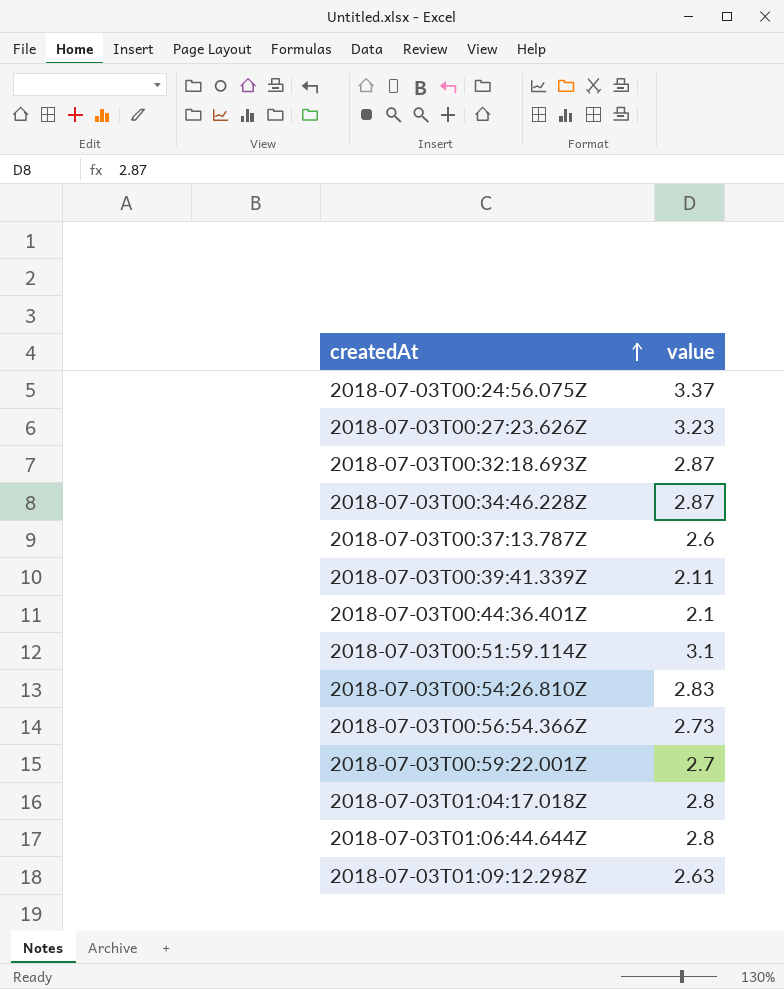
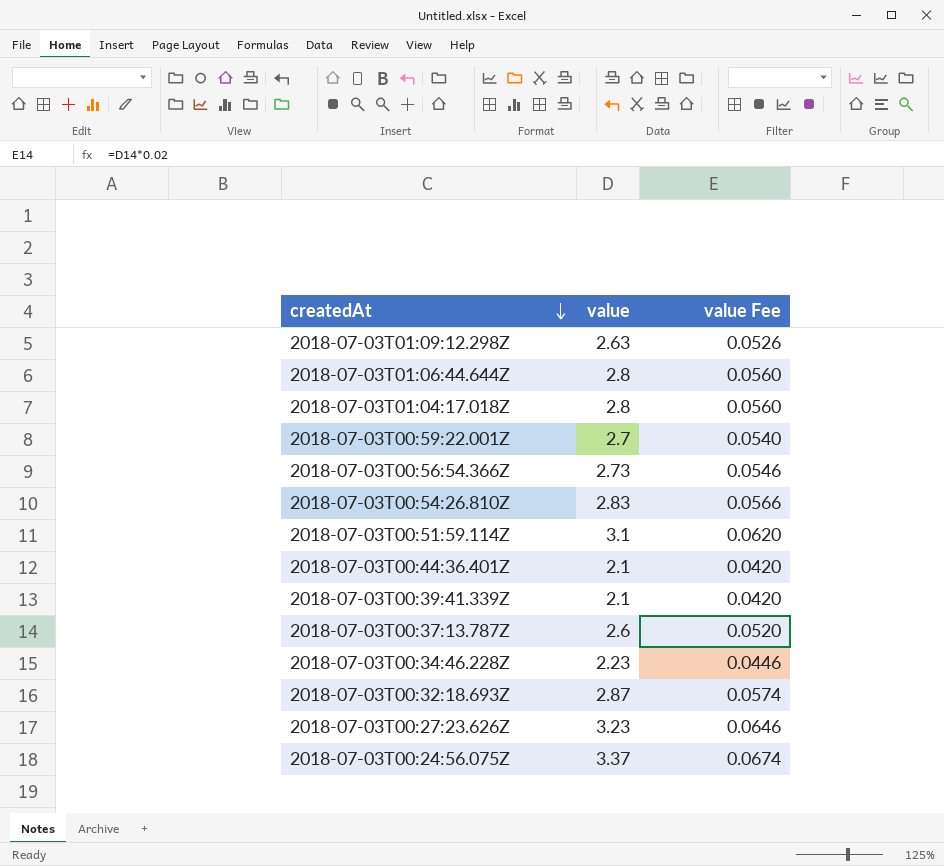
row order: createdAt ascending -> createdAt descending
column value Fee | formula: none -> [value] * 0.02
2018-07-03T00:39:41.339Z | value: 2.11 -> 2.1
2018-07-03T00:34:46.228Z | value: 2.87 -> 2.23

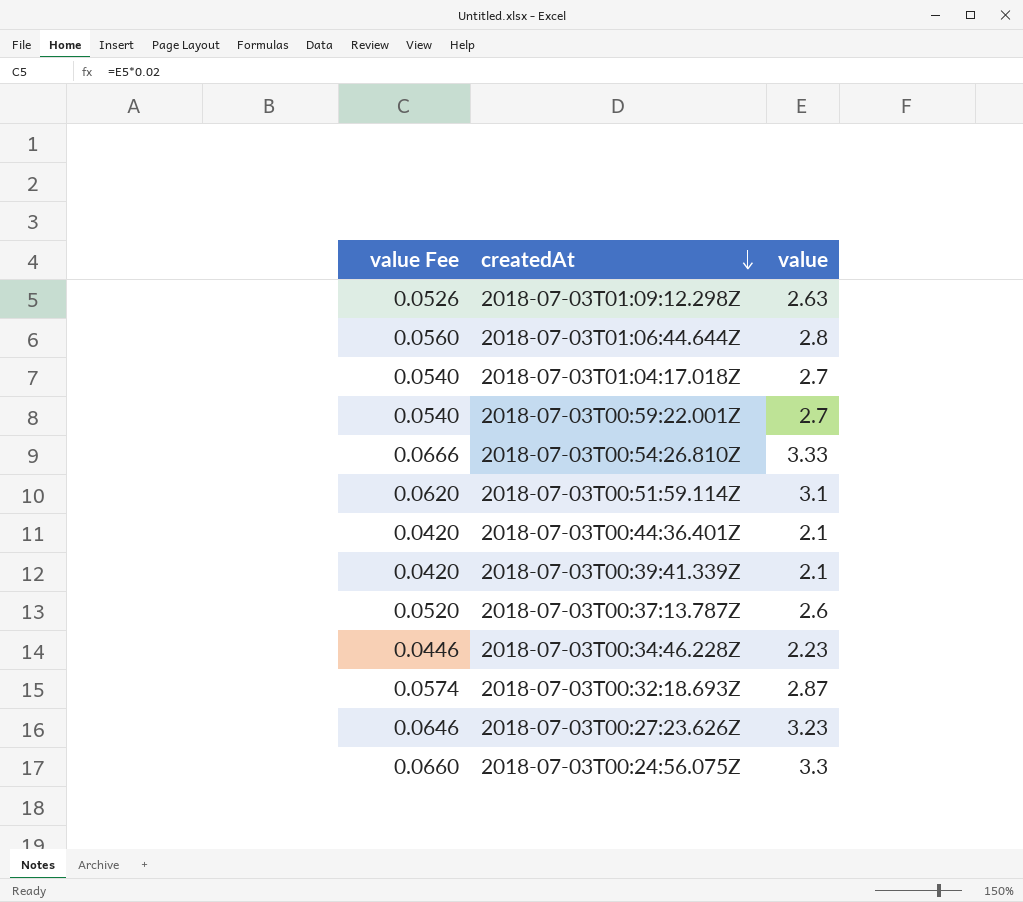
column value Fee | position: 3 -> 1
row 2018-07-03T00:56:54.366Z: 2.73 | 0.0546 -> none
2018-07-03T01:04:17.018Z | value Fee: 0.0560 -> 0.0540
2018-07-03T01:04:17.018Z | value: 2.8 -> 2.7
2018-07-03T00:54:26.810Z | value Fee: 0.0566 -> 0.0666
2018-07-03T00:54:26.810Z | value: 2.83 -> 3.33
2018-07-03T00:24:56.075Z | value Fee: 0.0674 -> 0.0660
2018-07-03T00:24:56.075Z | value: 3.37 -> 3.3

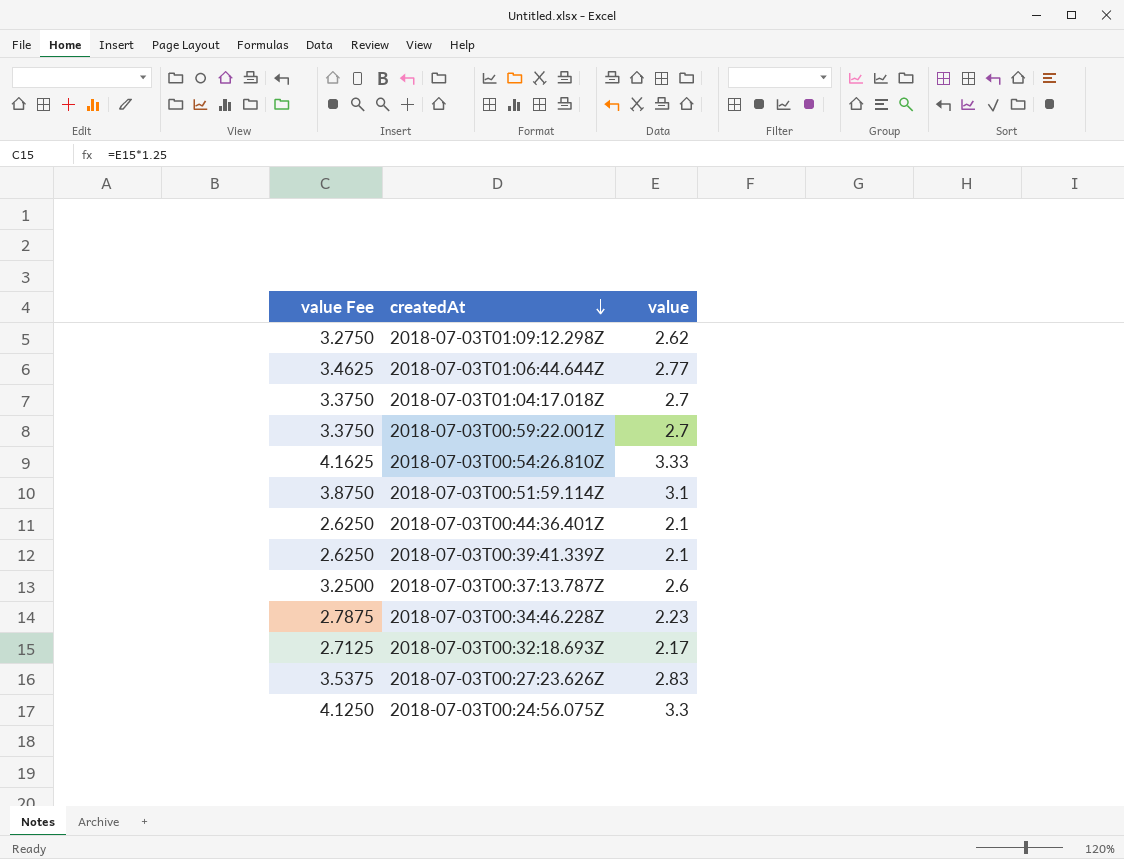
column value Fee | formula: [value] * 0.02 -> [value] * 1.25
2018-07-03T01:09:12.298Z | value: 2.63 -> 2.62
2018-07-03T01:06:44.644Z | value: 2.8 -> 2.77
2018-07-03T00:32:18.693Z | value: 2.87 -> 2.17
2018-07-03T00:27:23.626Z | value: 3.23 -> 2.83

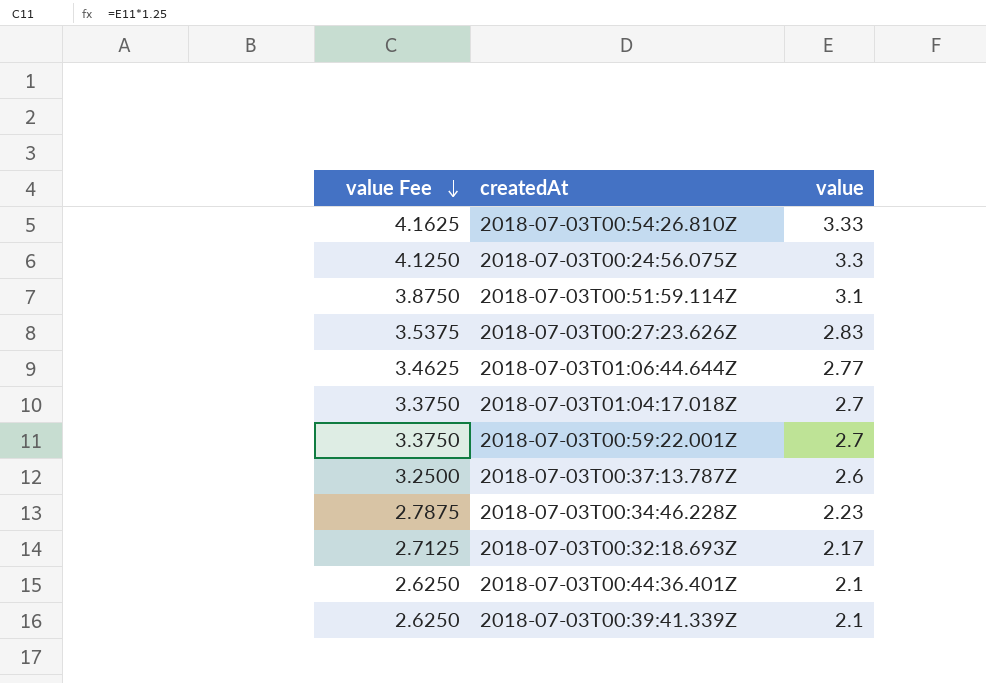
row order: createdAt descending -> value Fee descending
row 2018-07-03T01:09:12.298Z: 3.2750 | 2.62 -> none

